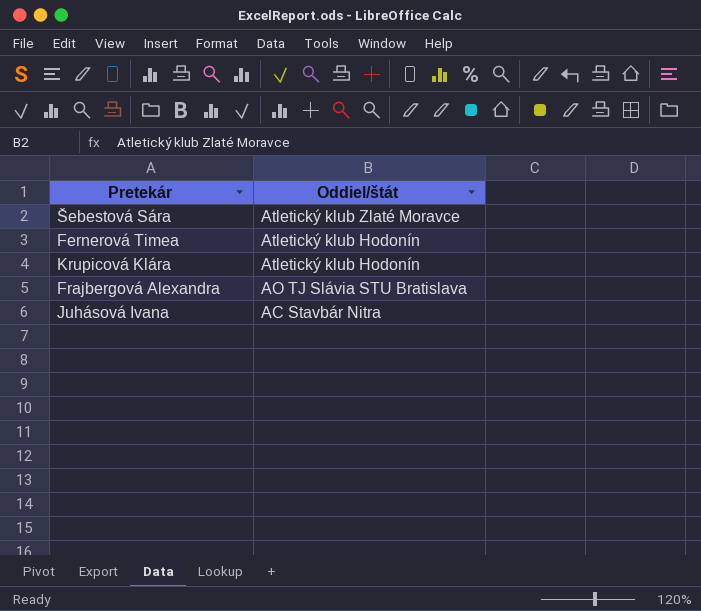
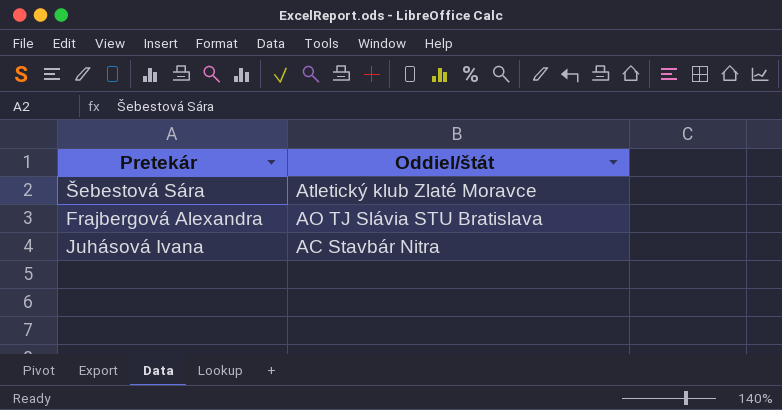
row Fernerová Timea: Atletický klub Hodonín -> none
row Krupicová Klára: Atletický klub Hodonín -> none

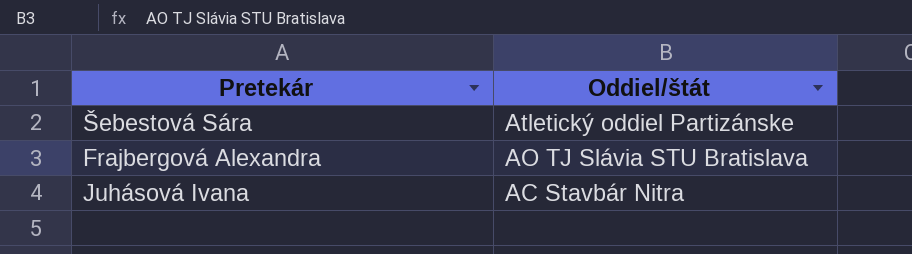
Šebestová Sára | Oddiel/štát: Atletický klub Zlaté Moravce -> Atletický oddiel Partizánske

